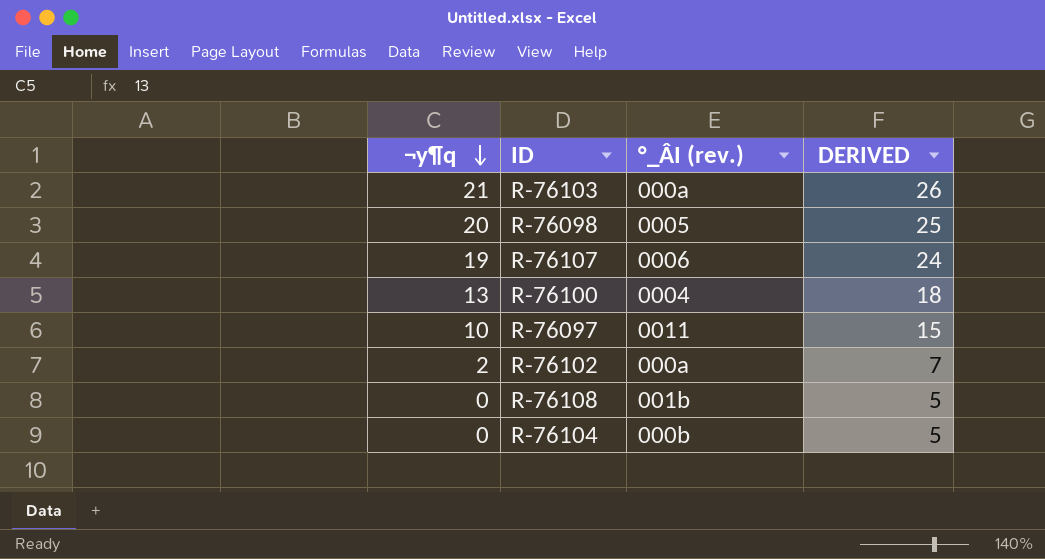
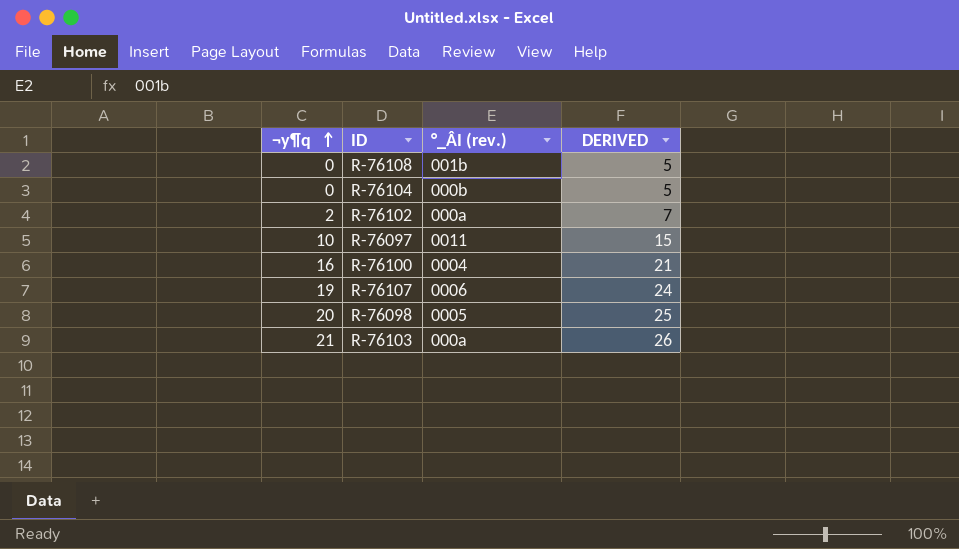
row order: ¬y¶q descending -> ¬y¶q ascending
R-76100 | ¬y¶q: 13 -> 16
R-76100 | DERIVED: 18 -> 21

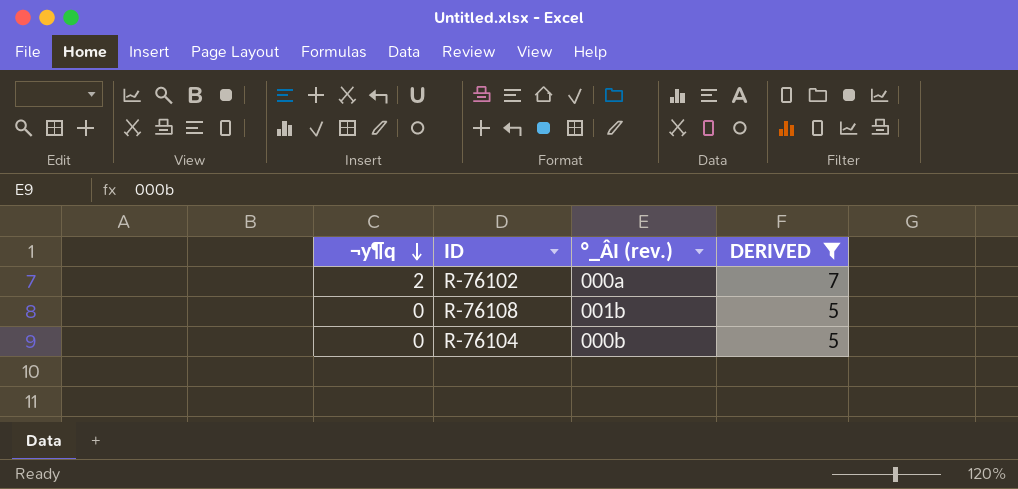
filter: none -> DERIVED <= 7
row order: ¬y¶q ascending -> ¬y¶q descending

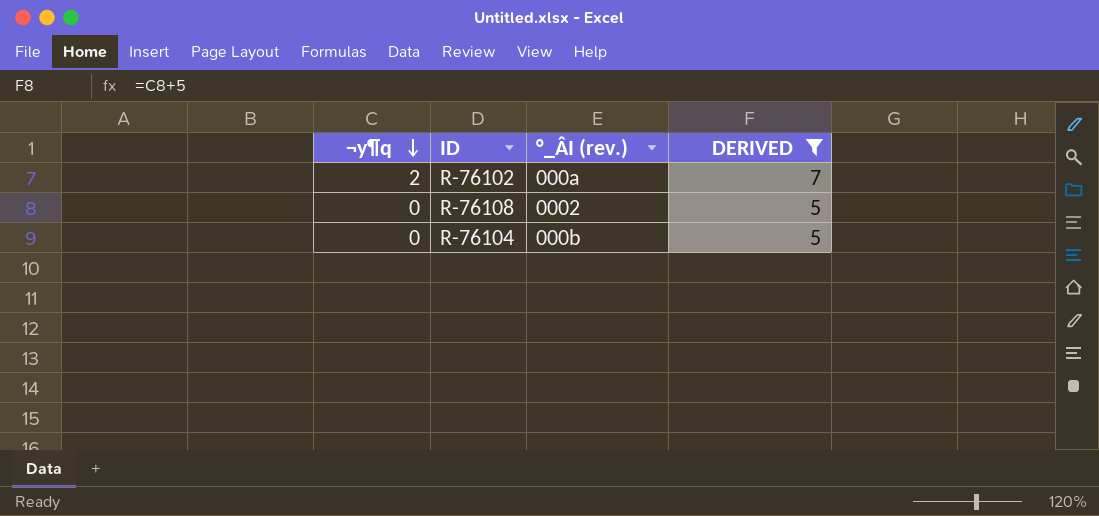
R-76108 | °_ÂI (rev.): 001b -> 0002

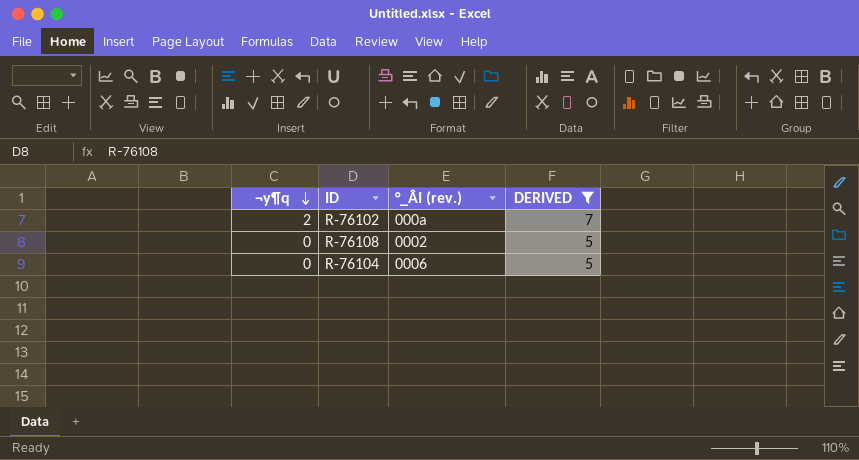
R-76104 | °_ÂI (rev.): 000b -> 0006

